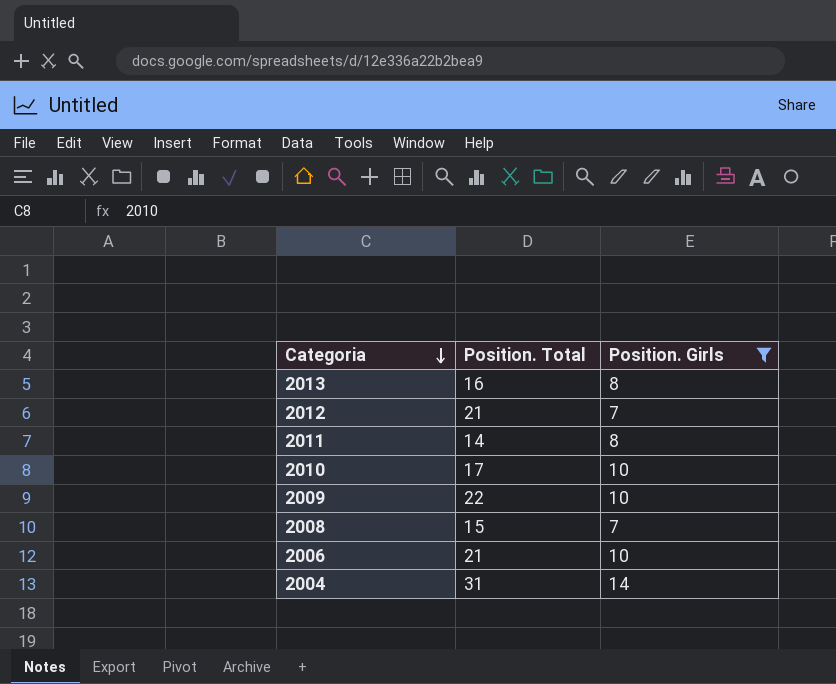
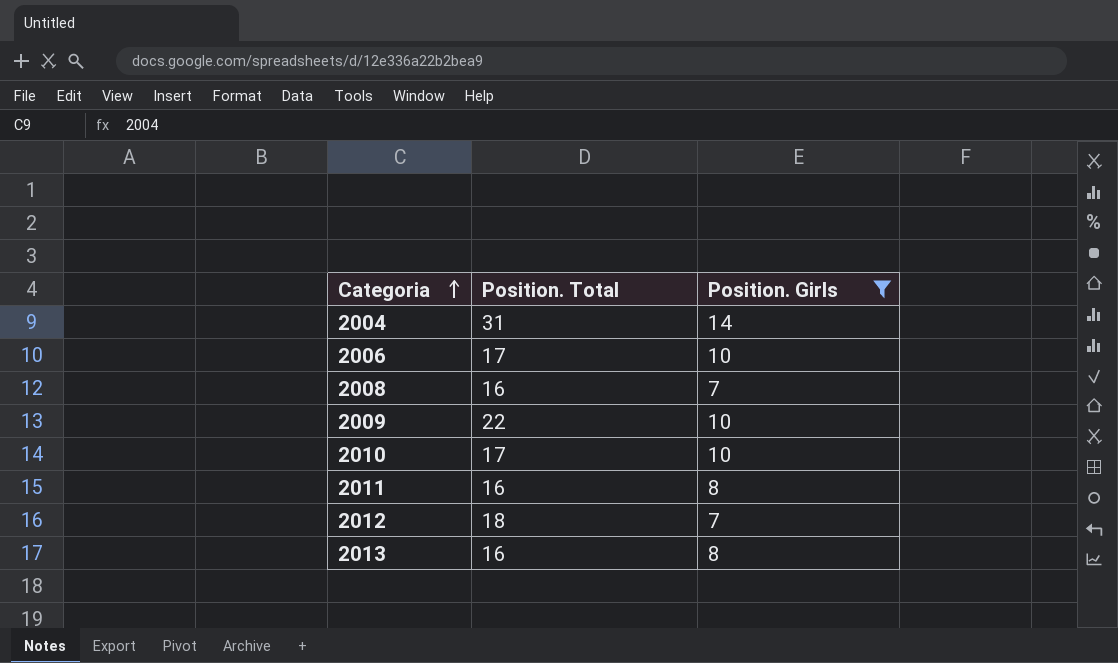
row order: Categoria descending -> Categoria ascending
2006 | Position. Total: 21 -> 17
2008 | Position. Total: 15 -> 16
2011 | Position. Total: 14 -> 16
2012 | Position. Total: 21 -> 18

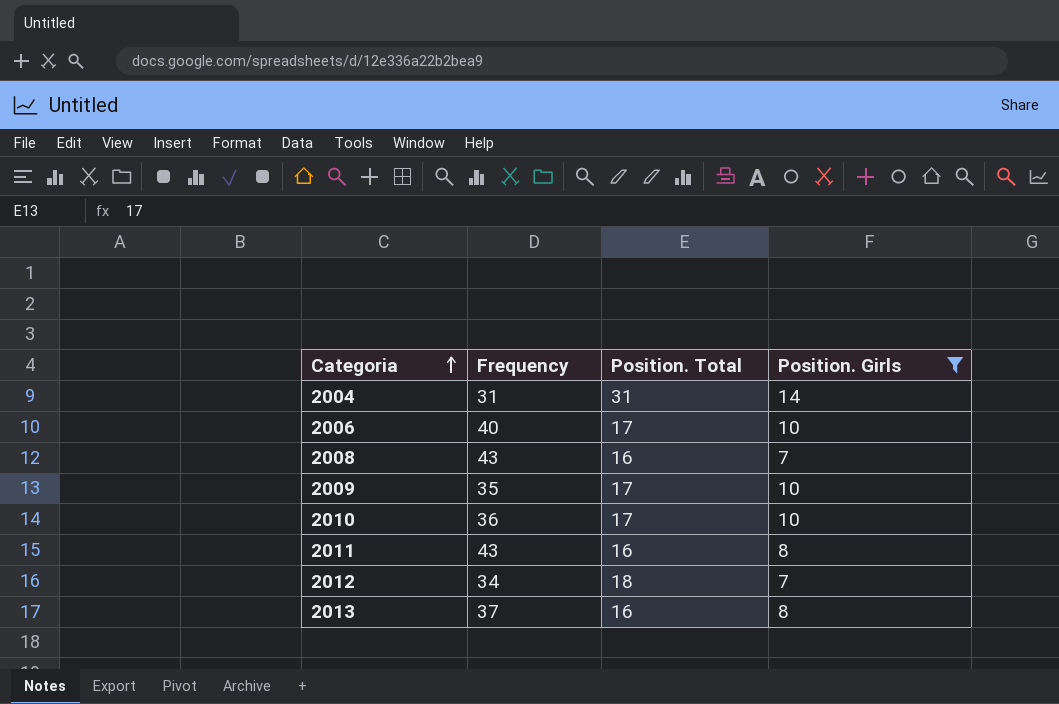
column Frequency | position: none -> 2
2009 | Position. Total: 22 -> 17

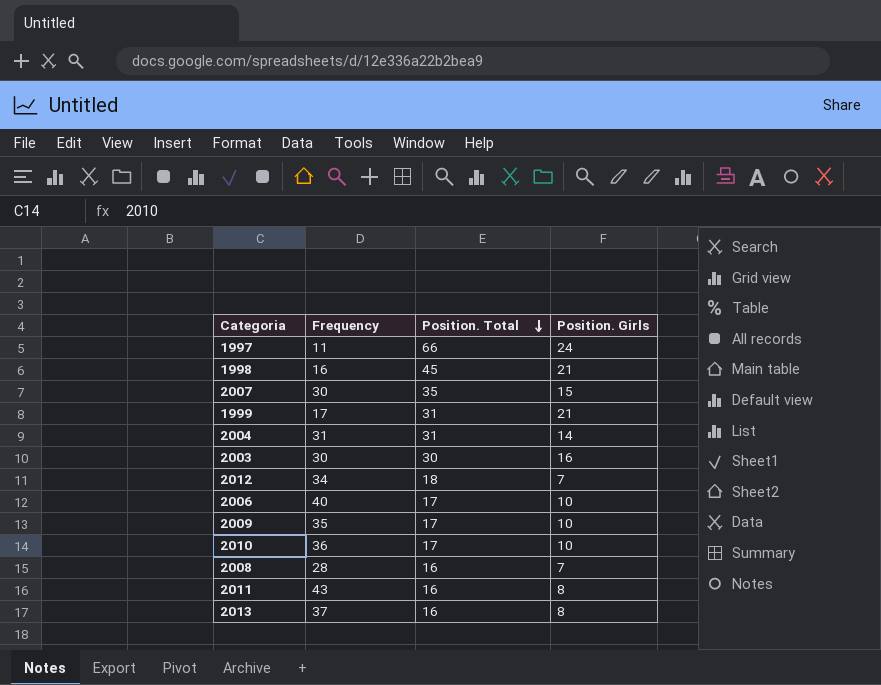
filter: Position. Girls <= 14 -> none
row order: Categoria ascending -> Position. Total descending
2008 | Frequency: 43 -> 28

